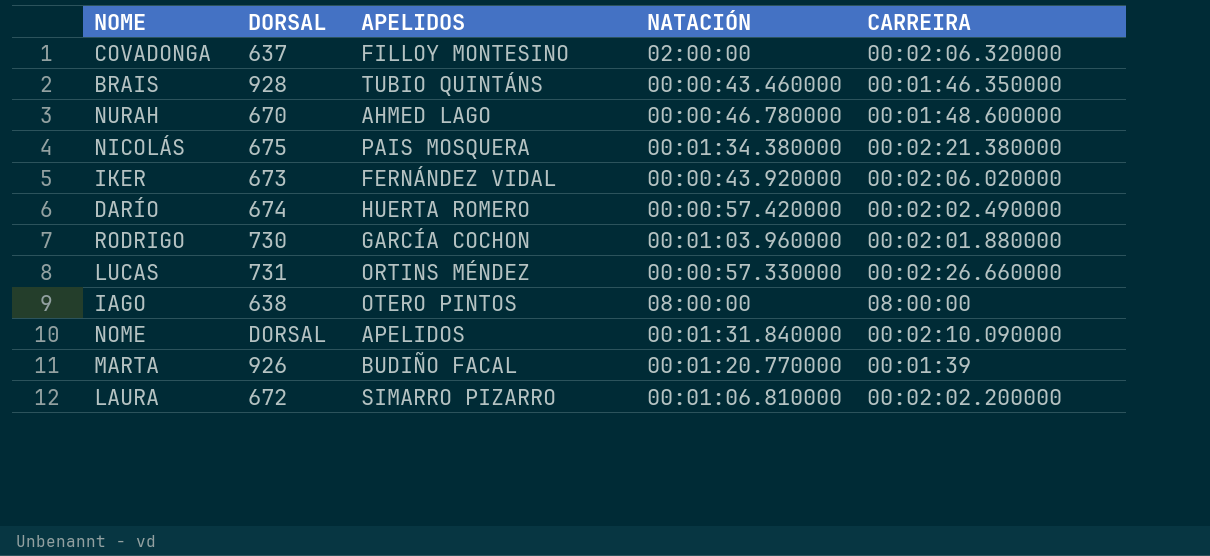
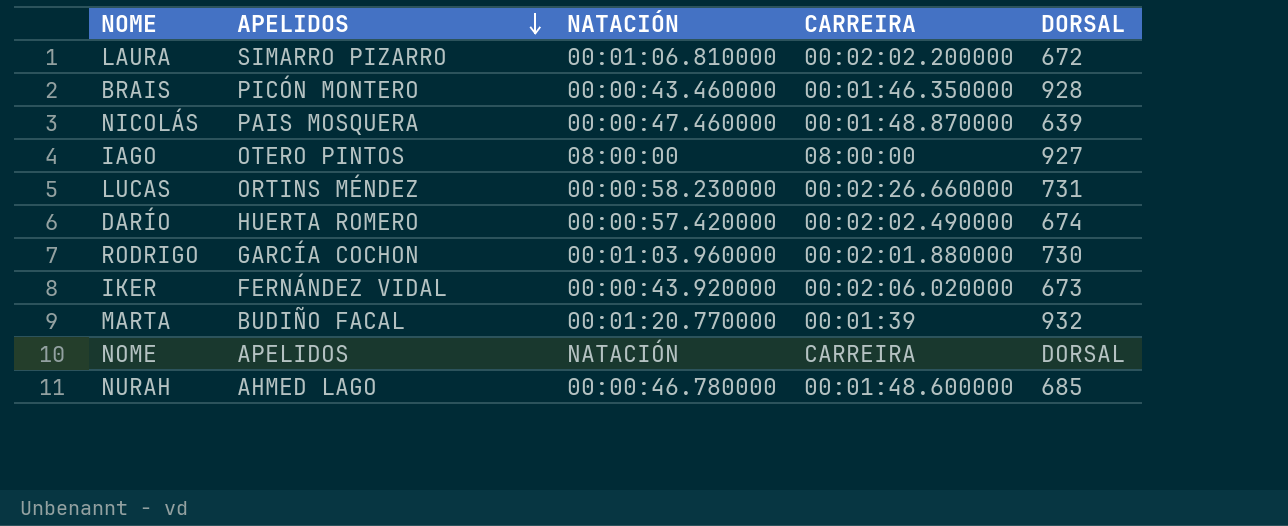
row order: none -> APELIDOS descending
column DORSAL | position: 2 -> 5
row COVADONGA: 637 | FILLOY MONTESINO | 02:00:00 | 00:02:06.320000 -> none
BRAIS | APELIDOS: TUBIO QUINTÁNS -> PICÓN MONTERO
NICOLÁS | NATACIÓN: 00:01:34.380000 -> 00:00:47.460000
NICOLÁS | CARREIRA: 00:02:21.380000 -> 00:01:48.870000
NICOLÁS | DORSAL: 675 -> 639
IAGO | DORSAL: 638 -> 927
LUCAS | NATACIÓN: 00:00:57.330000 -> 00:00:58.230000
MARTA | DORSAL: 926 -> 932
NOME | NATACIÓN: 00:01:31.840000 -> NATACIÓN
NOME | CARREIRA: 00:02:10.090000 -> CARREIRA
NURAH | DORSAL: 670 -> 685

